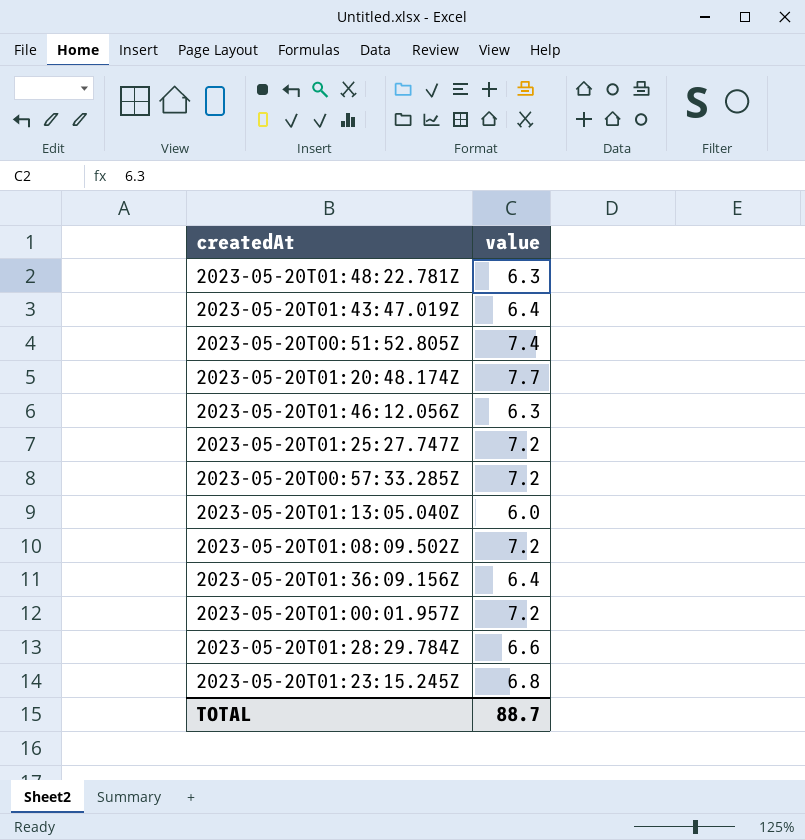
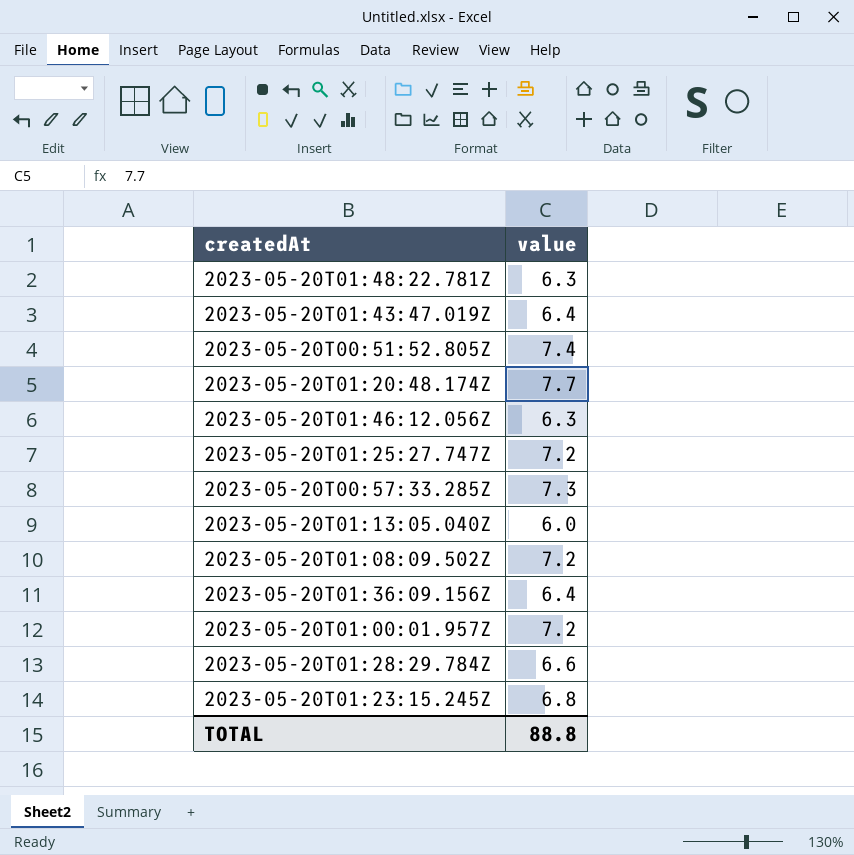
2023-05-20T00:57:33.285Z | value: 7.2 -> 7.3
TOTAL | value: 88.7 -> 88.8

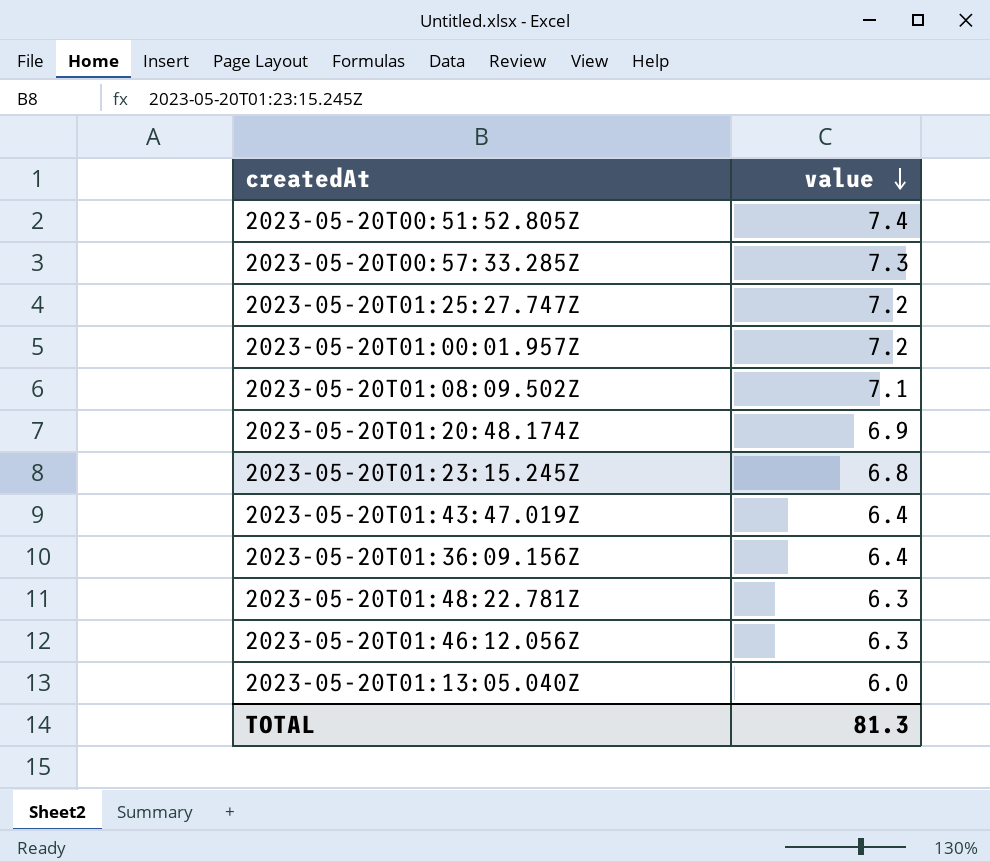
row order: none -> value descending
row 2023-05-20T01:28:29.784Z: 6.6 -> none
2023-05-20T01:08:09.502Z | value: 7.2 -> 7.1
2023-05-20T01:20:48.174Z | value: 7.7 -> 6.9
TOTAL | value: 88.8 -> 81.3

